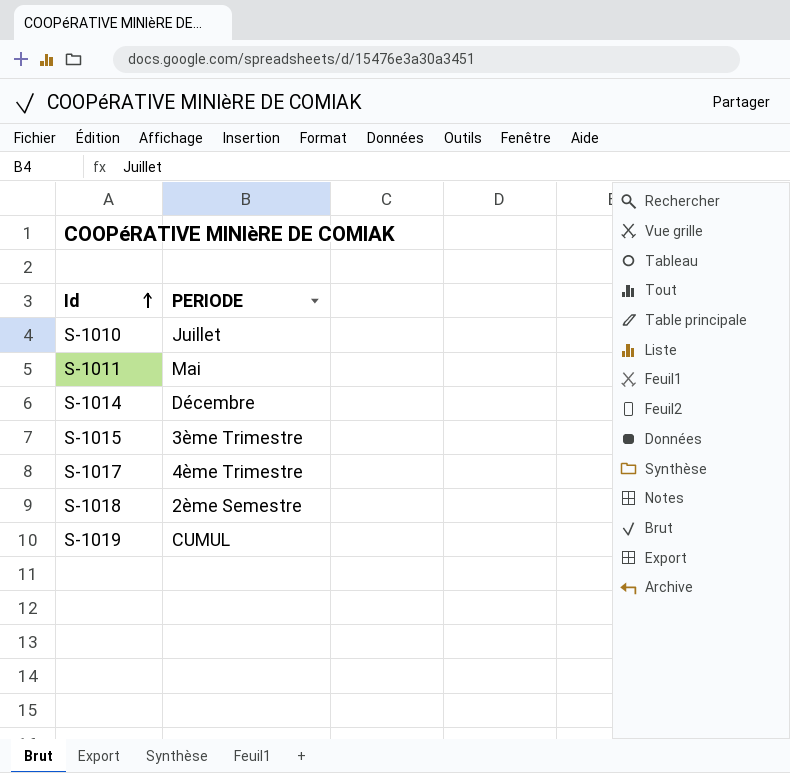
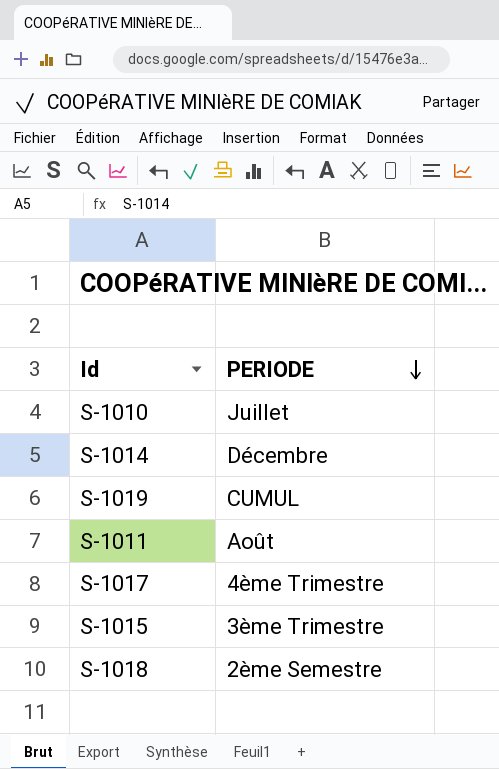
row order: Id ascending -> PERIODE descending
S-1011 | PERIODE: Mai -> Août

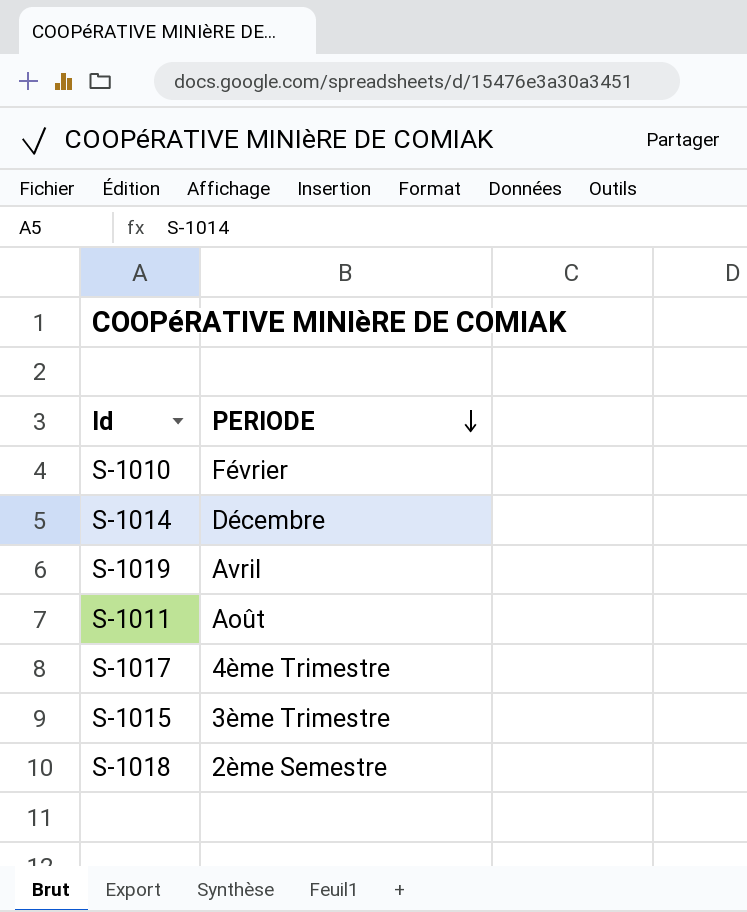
S-1010 | PERIODE: Juillet -> Février
S-1019 | PERIODE: CUMUL -> Avril

